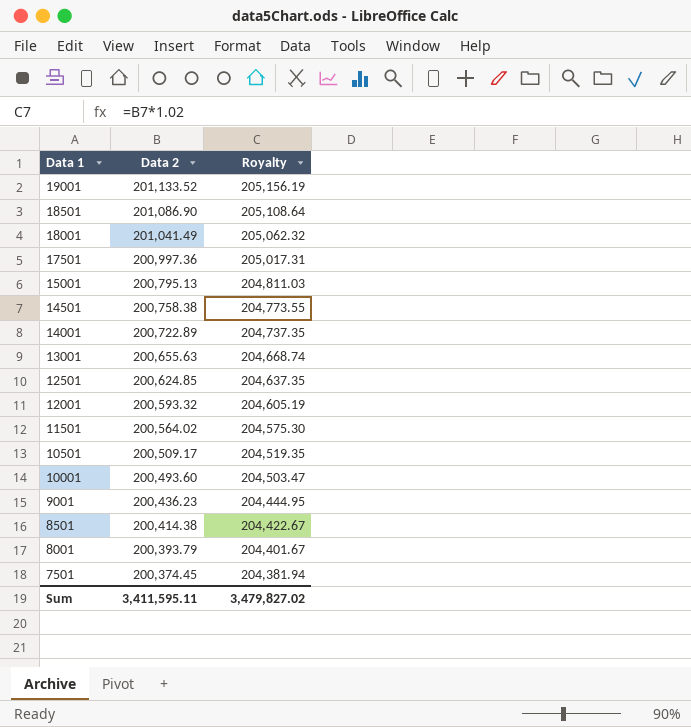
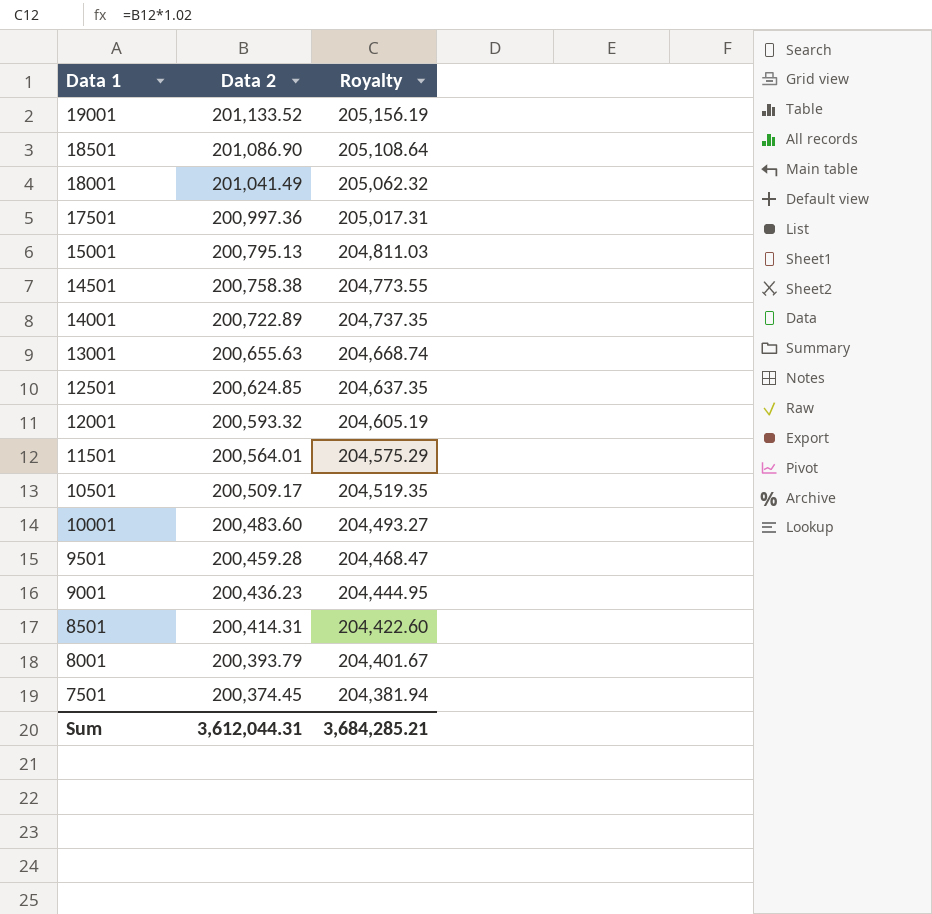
11501 | Data 2: 200,564.02 -> 200,564.01
11501 | Royalty: 204,575.30 -> 204,575.29
10001 | Data 2: 200,493.60 -> 200,483.60
10001 | Royalty: 204,503.47 -> 204,493.27
row 9501: none -> 200,459.28 | 204,468.47
8501 | Data 2: 200,414.38 -> 200,414.31
8501 | Royalty: 204,422.67 -> 204,422.60
Sum | Data 2: 3,411,595.11 -> 3,612,044.31
Sum | Royalty: 3,479,827.02 -> 3,684,285.21

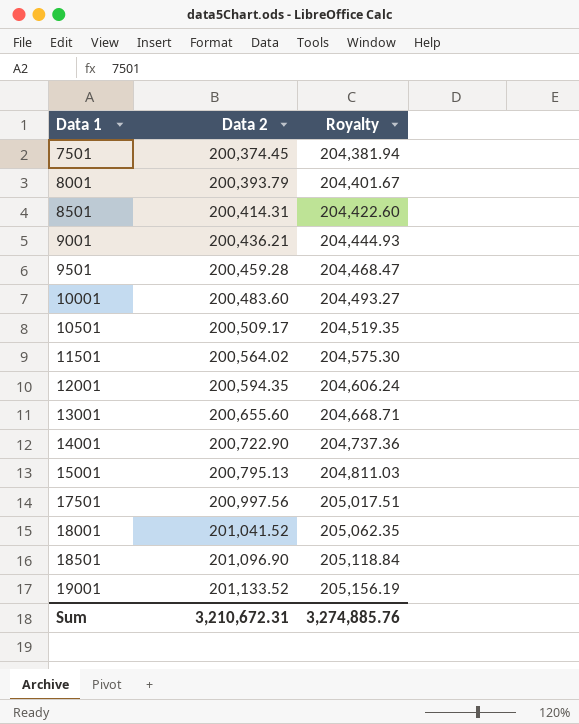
row order: Data 1 descending -> Data 1 ascending
row 14501: 200,758.38 | 204,773.55 -> none
row 12501: 200,624.85 | 204,637.35 -> none
9001 | Data 2: 200,436.23 -> 200,436.21
9001 | Royalty: 204,444.95 -> 204,444.93
11501 | Data 2: 200,564.01 -> 200,564.02
11501 | Royalty: 204,575.29 -> 204,575.30
12001 | Data 2: 200,593.32 -> 200,594.35
12001 | Royalty: 204,605.19 -> 204,606.24
13001 | Data 2: 200,655.63 -> 200,655.60
13001 | Royalty: 204,668.74 -> 204,668.71
14001 | Data 2: 200,722.89 -> 200,722.90
14001 | Royalty: 204,737.35 -> 204,737.36
17501 | Data 2: 200,997.36 -> 200,997.56
17501 | Royalty: 205,017.31 -> 205,017.51
18001 | Data 2: 201,041.49 -> 201,041.52
18001 | Royalty: 205,062.32 -> 205,062.35
18501 | Data 2: 201,086.90 -> 201,096.90
18501 | Royalty: 205,108.64 -> 205,118.84
Sum | Data 2: 3,612,044.31 -> 3,210,672.31
Sum | Royalty: 3,684,285.21 -> 3,274,885.76

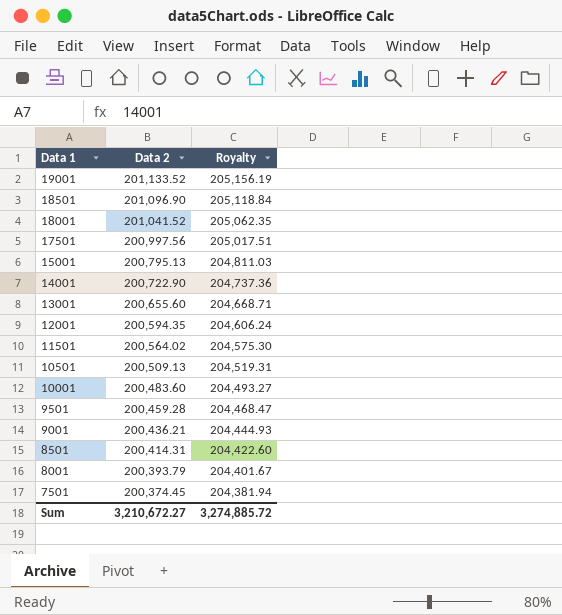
row order: Data 1 ascending -> Data 1 descending
10501 | Data 2: 200,509.17 -> 200,509.13
10501 | Royalty: 204,519.35 -> 204,519.31
Sum | Data 2: 3,210,672.31 -> 3,210,672.27
Sum | Royalty: 3,274,885.76 -> 3,274,885.72

